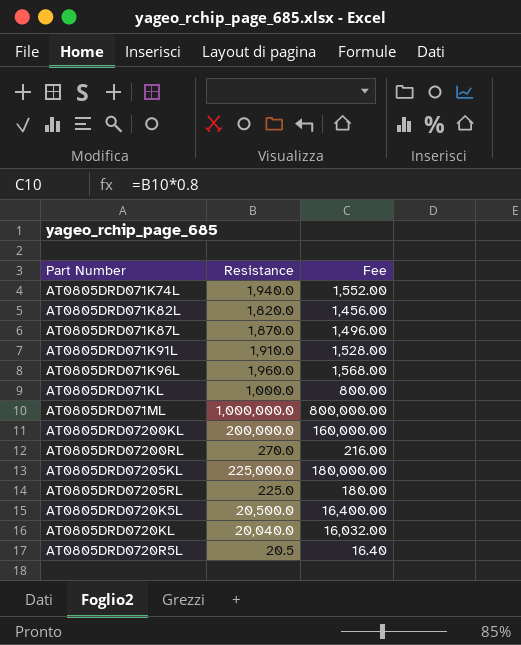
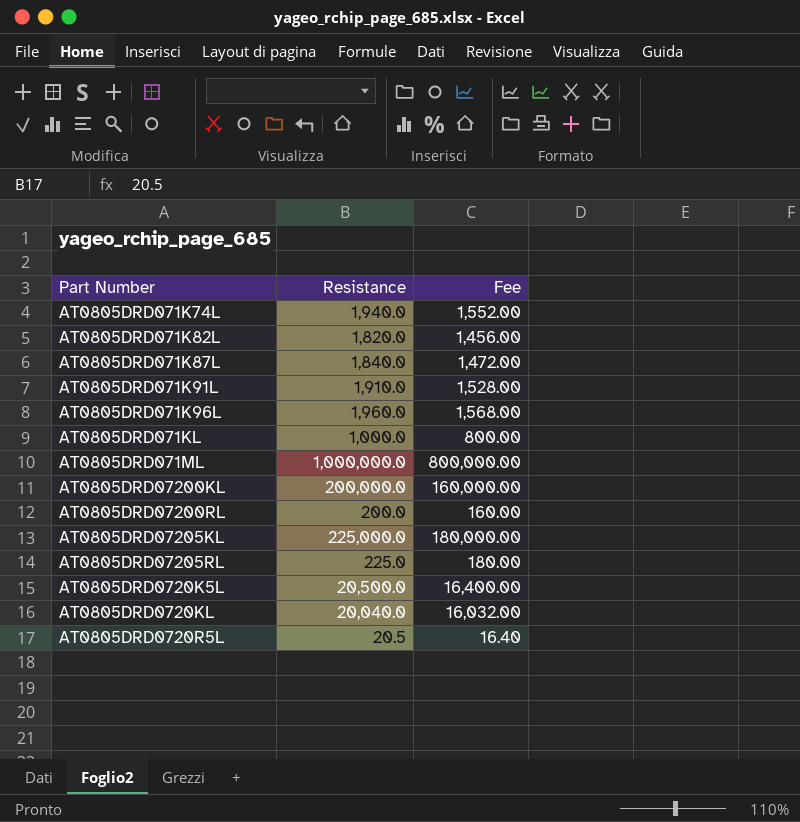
AT0805DRD071K87L | Resistance: 1,870.0 -> 1,840.0
AT0805DRD071K87L | Fee: 1,496.00 -> 1,472.00
AT0805DRD07200RL | Resistance: 270.0 -> 200.0
AT0805DRD07200RL | Fee: 216.00 -> 160.00

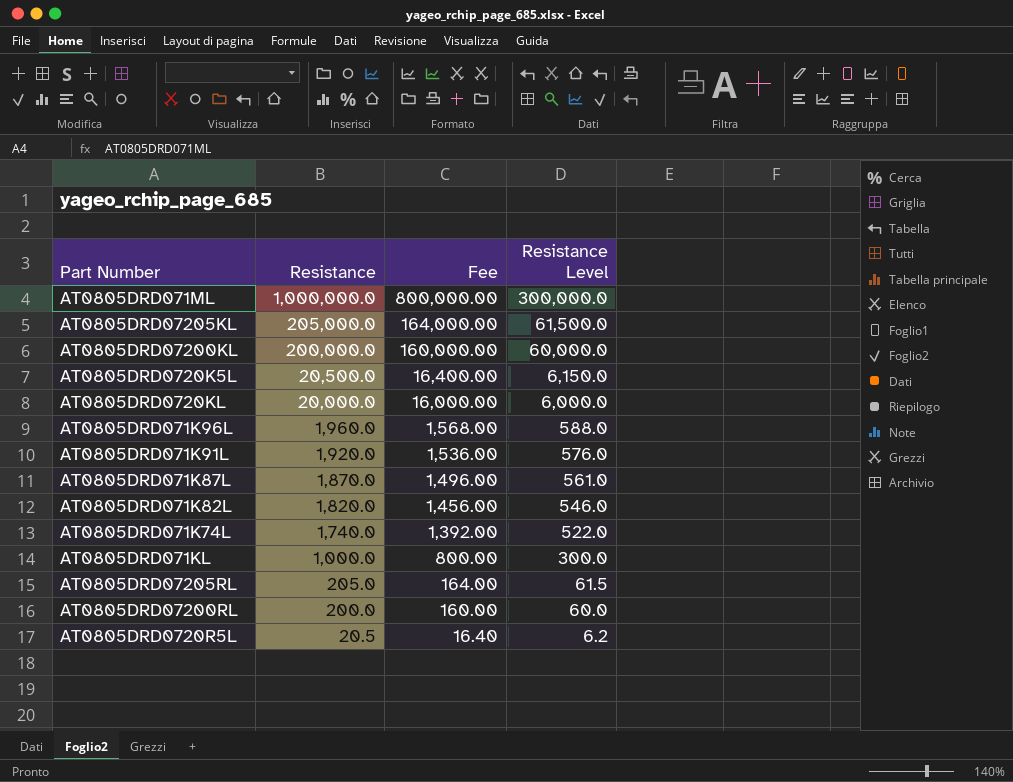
row order: none -> Resistance descending
column Resistance Level | formula: none -> [Resistance] * 0.3
AT0805DRD07205KL | Resistance: 225,000.0 -> 205,000.0
AT0805DRD07205KL | Fee: 180,000.00 -> 164,000.00
AT0805DRD0720KL | Resistance: 20,040.0 -> 20,000.0
AT0805DRD0720KL | Fee: 16,032.00 -> 16,000.00
AT0805DRD071K91L | Resistance: 1,910.0 -> 1,920.0
AT0805DRD071K91L | Fee: 1,528.00 -> 1,536.00
AT0805DRD071K87L | Resistance: 1,840.0 -> 1,870.0
AT0805DRD071K87L | Fee: 1,472.00 -> 1,496.00
AT0805DRD071K74L | Resistance: 1,940.0 -> 1,740.0
AT0805DRD071K74L | Fee: 1,552.00 -> 1,392.00
AT0805DRD07205RL | Resistance: 225.0 -> 205.0
AT0805DRD07205RL | Fee: 180.00 -> 164.00

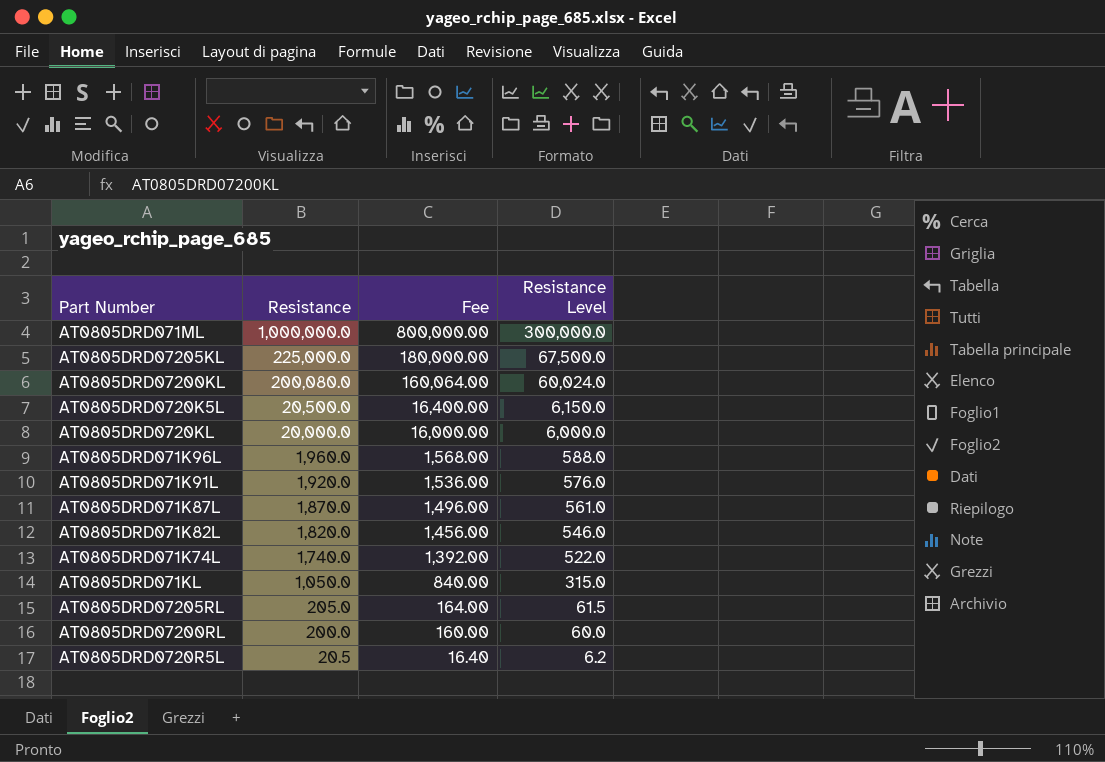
AT0805DRD07205KL | Resistance: 205,000.0 -> 225,000.0
AT0805DRD07205KL | Fee: 164,000.00 -> 180,000.00
AT0805DRD07205KL | Resistance Level: 61,500.0 -> 67,500.0
AT0805DRD07200KL | Resistance: 200,000.0 -> 200,080.0
AT0805DRD07200KL | Fee: 160,000.00 -> 160,064.00
AT0805DRD07200KL | Resistance Level: 60,000.0 -> 60,024.0
AT0805DRD071KL | Resistance: 1,000.0 -> 1,050.0
AT0805DRD071KL | Fee: 800.00 -> 840.00
AT0805DRD071KL | Resistance Level: 300.0 -> 315.0

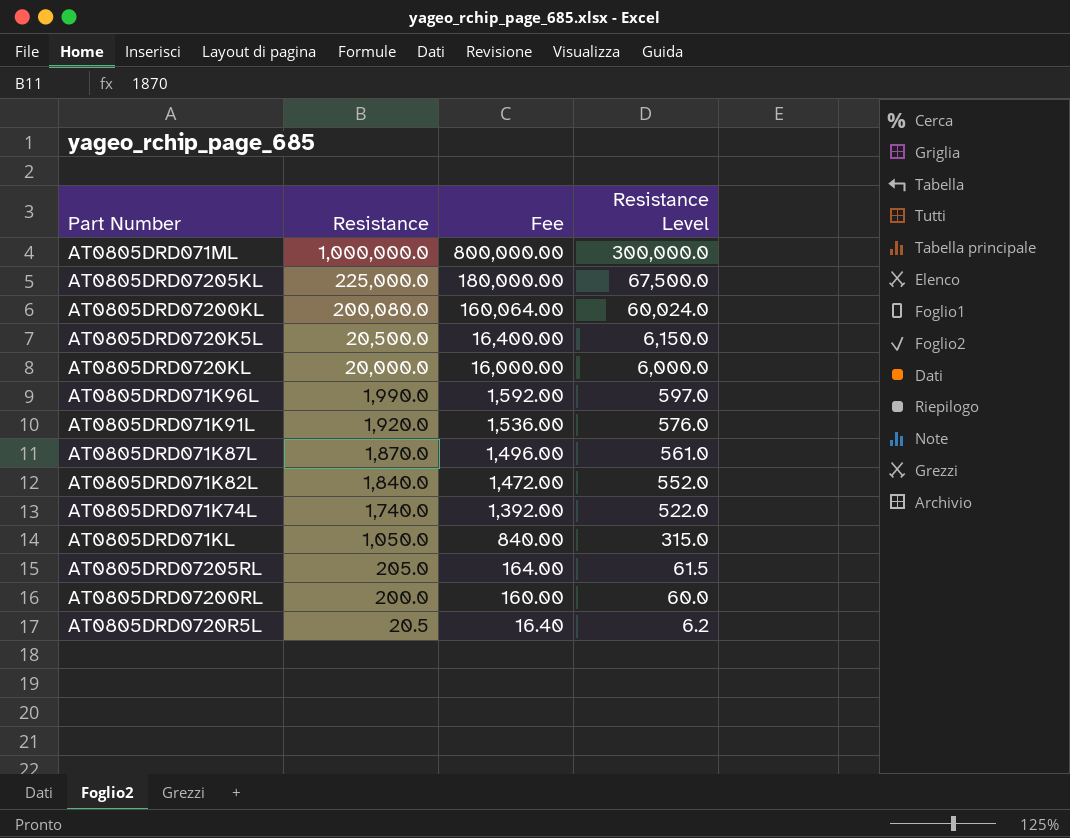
AT0805DRD071K96L | Resistance: 1,960.0 -> 1,990.0
AT0805DRD071K96L | Fee: 1,568.00 -> 1,592.00
AT0805DRD071K96L | Resistance Level: 588.0 -> 597.0
AT0805DRD071K82L | Resistance: 1,820.0 -> 1,840.0
AT0805DRD071K82L | Fee: 1,456.00 -> 1,472.00
AT0805DRD071K82L | Resistance Level: 546.0 -> 552.0

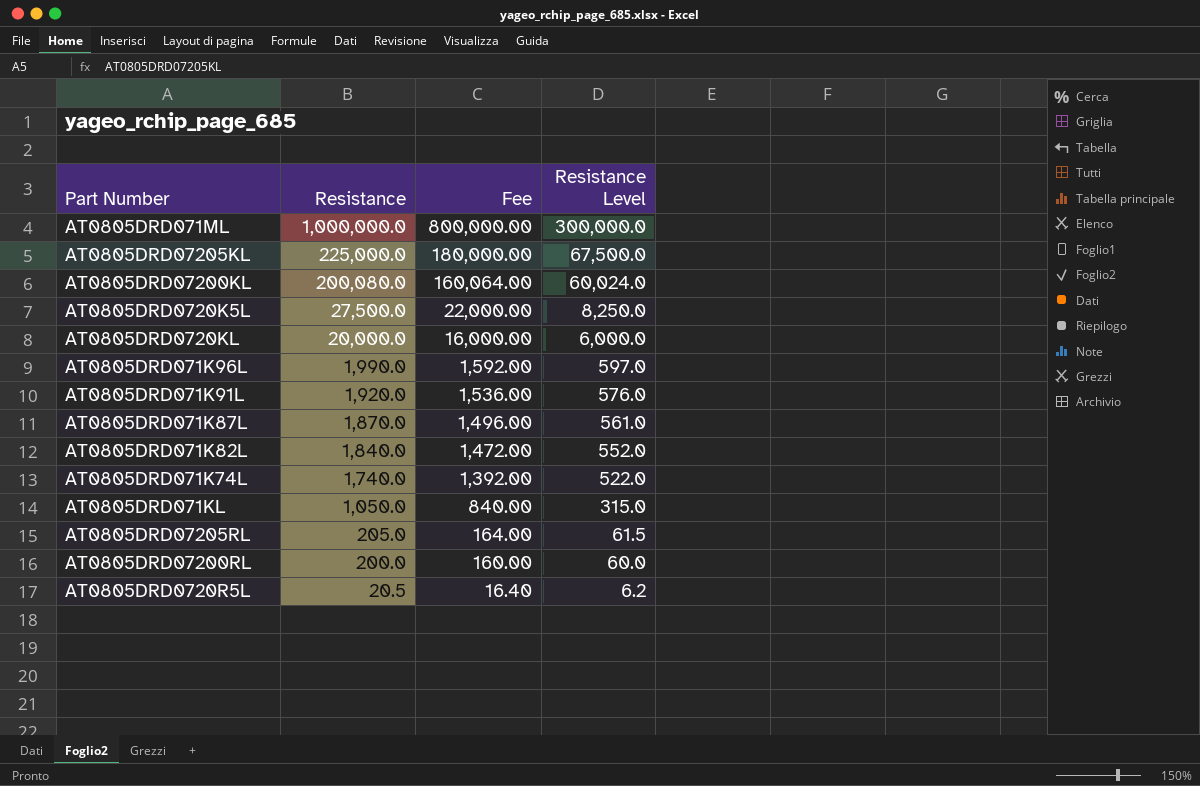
AT0805DRD0720K5L | Resistance: 20,500.0 -> 27,500.0
AT0805DRD0720K5L | Fee: 16,400.00 -> 22,000.00
AT0805DRD0720K5L | Resistance Level: 6,150.0 -> 8,250.0

